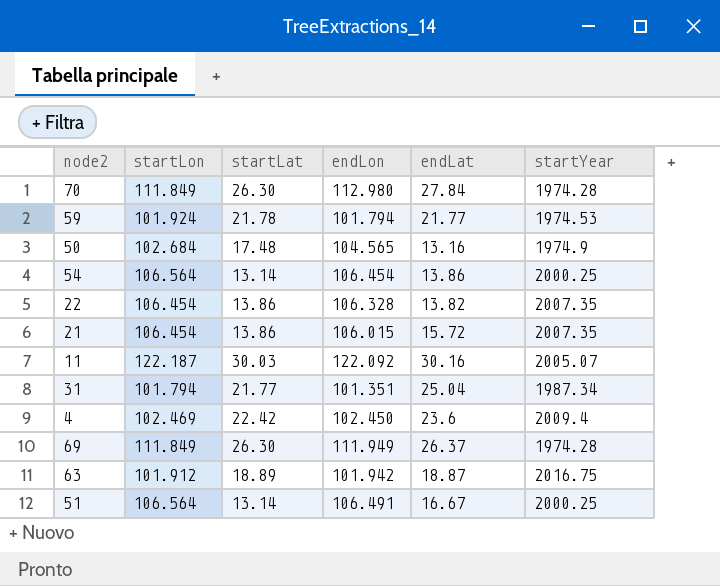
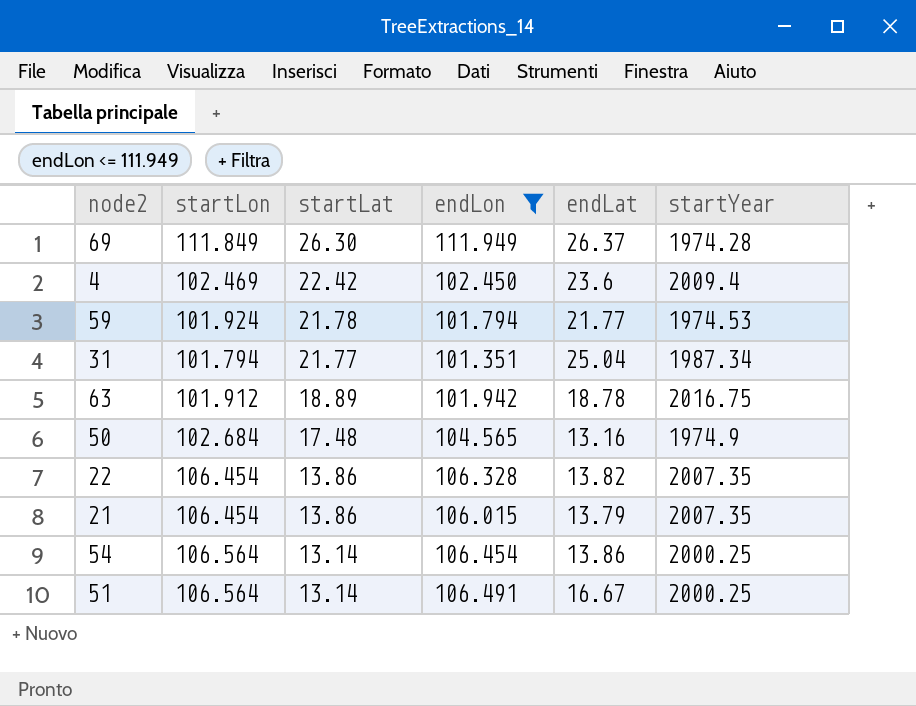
filter: none -> endLon <= 111.949
row order: none -> startLat descending
63 | endLat: 18.87 -> 18.78
21 | endLat: 15.72 -> 13.79

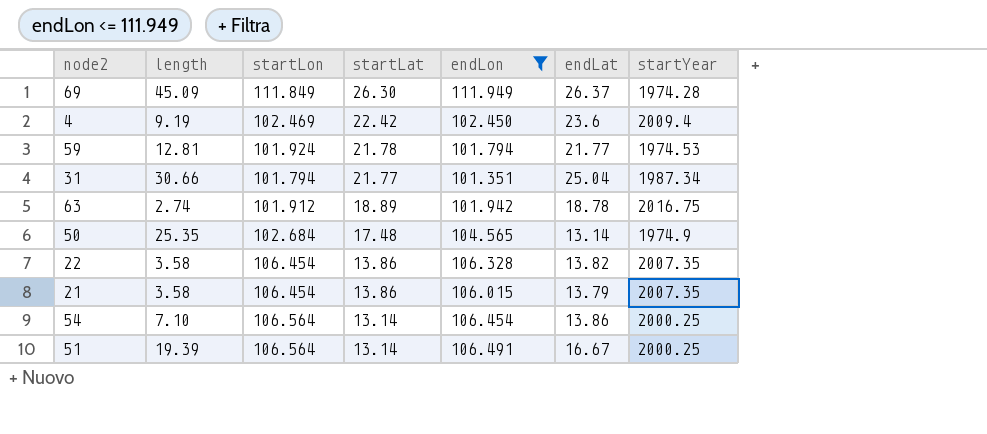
column length | position: none -> 2
50 | endLat: 13.16 -> 13.14

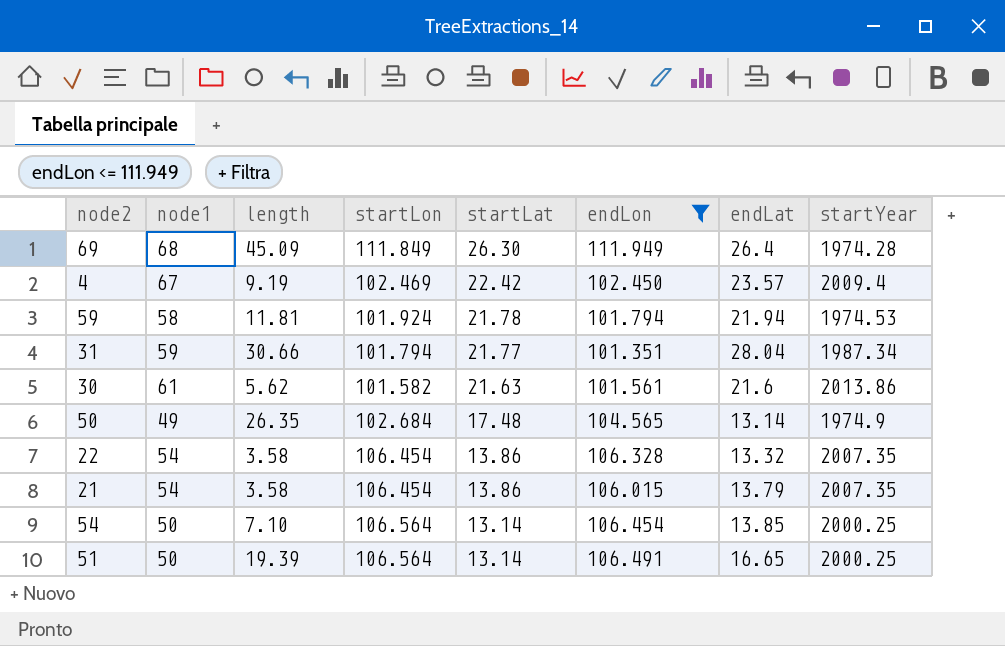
column node1 | position: none -> 2
row 63: 2.74 | 101.912 | 18.89 | 101.942 | 18.78 | 2016.75 -> none
69 | endLat: 26.37 -> 26.4
4 | endLat: 23.6 -> 23.57
59 | length: 12.81 -> 11.81
59 | endLat: 21.77 -> 21.94
31 | endLat: 25.04 -> 28.04
row 30: none -> 61 | 5.62 | 101.582 | 21.63 | 101.561 | 21.6 | 2013.86
50 | length: 25.35 -> 26.35
22 | endLat: 13.82 -> 13.32
54 | endLat: 13.86 -> 13.85
51 | endLat: 16.67 -> 16.65

